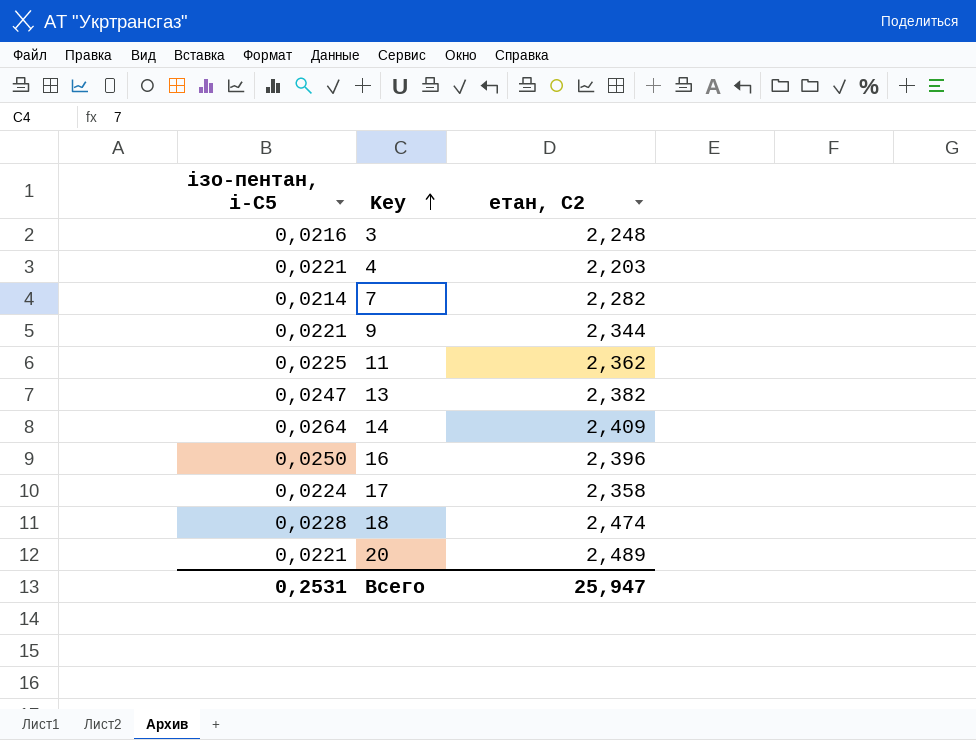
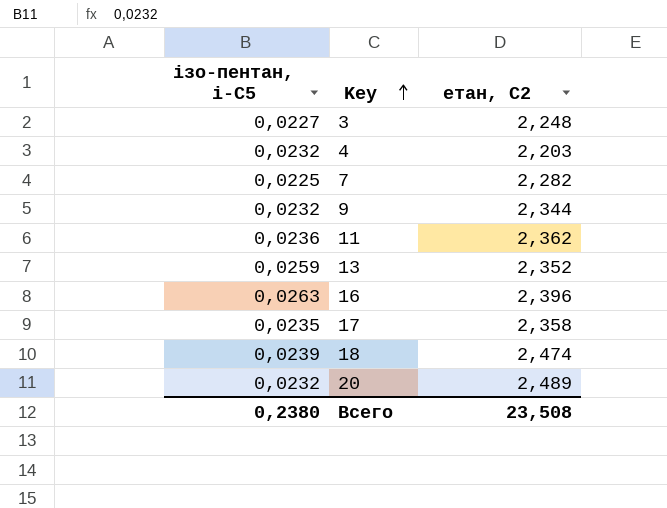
row 14: 0,0264 | 2,409 -> none
3 | ізо-пентан, і-С5: 0,0216 -> 0,0227
4 | ізо-пентан, і-С5: 0,0221 -> 0,0232
7 | ізо-пентан, і-С5: 0,0214 -> 0,0225
9 | ізо-пентан, і-С5: 0,0221 -> 0,0232
11 | ізо-пентан, і-С5: 0,0225 -> 0,0236
13 | ізо-пентан, і-С5: 0,0247 -> 0,0259
13 | етан, С2: 2,382 -> 2,352
16 | ізо-пентан, і-С5: 0,0250 -> 0,0263
17 | ізо-пентан, і-С5: 0,0224 -> 0,0235
18 | ізо-пентан, і-С5: 0,0228 -> 0,0239
20 | ізо-пентан, і-С5: 0,0221 -> 0,0232
Всего | ізо-пентан, і-С5: 0,2531 -> 0,2380
Всего | етан, С2: 25,947 -> 23,508

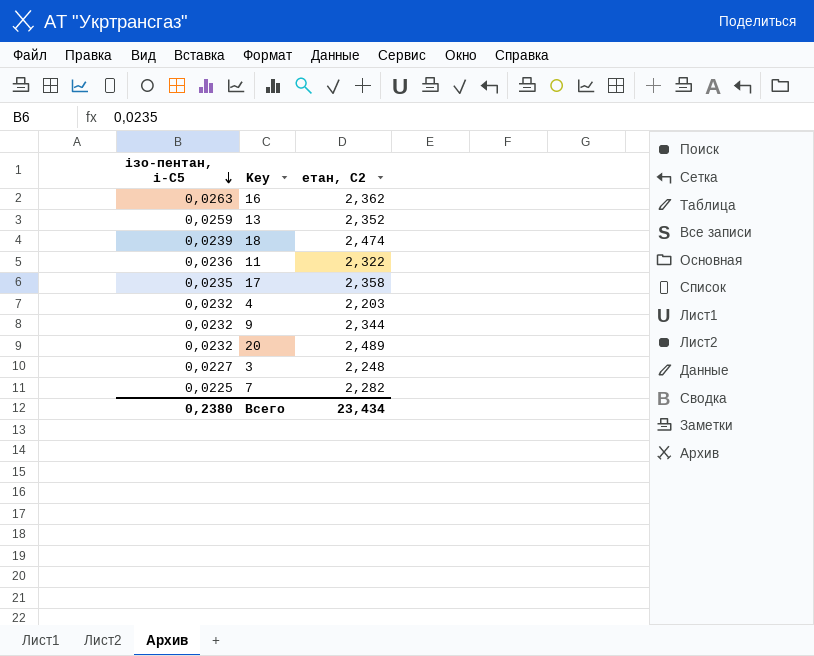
row order: Key ascending -> ізо-пентан, і-С5 descending
16 | етан, С2: 2,396 -> 2,362
11 | етан, С2: 2,362 -> 2,322
Всего | етан, С2: 23,508 -> 23,434

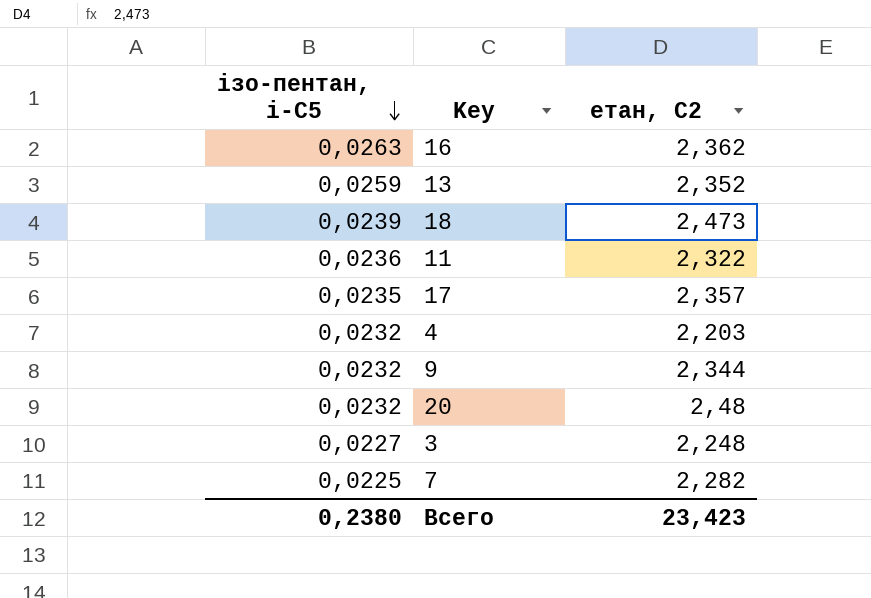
18 | етан, С2: 2,474 -> 2,473
17 | етан, С2: 2,358 -> 2,357
20 | етан, С2: 2,489 -> 2,48
Всего | етан, С2: 23,434 -> 23,423

